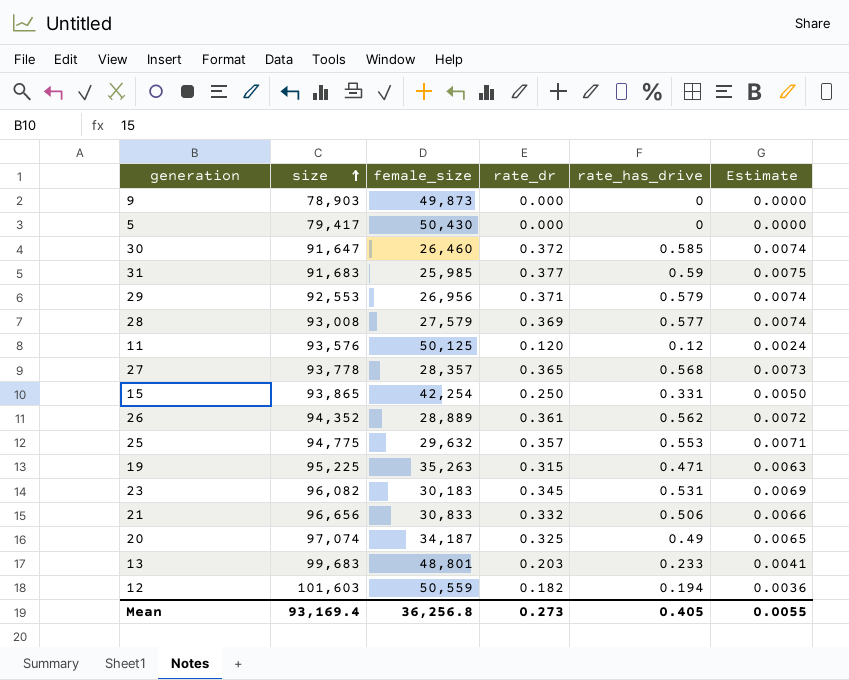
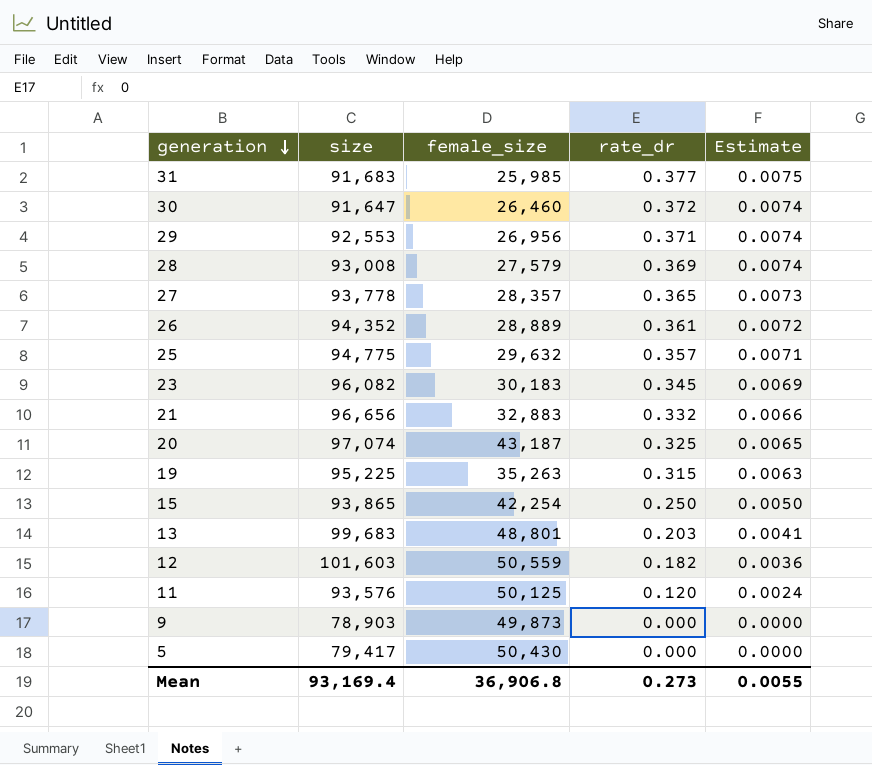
row order: size ascending -> generation descending
column rate_has_drive | position: 5 -> none
21 | female_size: 30,833 -> 32,883
20 | female_size: 34,187 -> 43,187
Mean | female_size: 36,256.8 -> 36,906.8

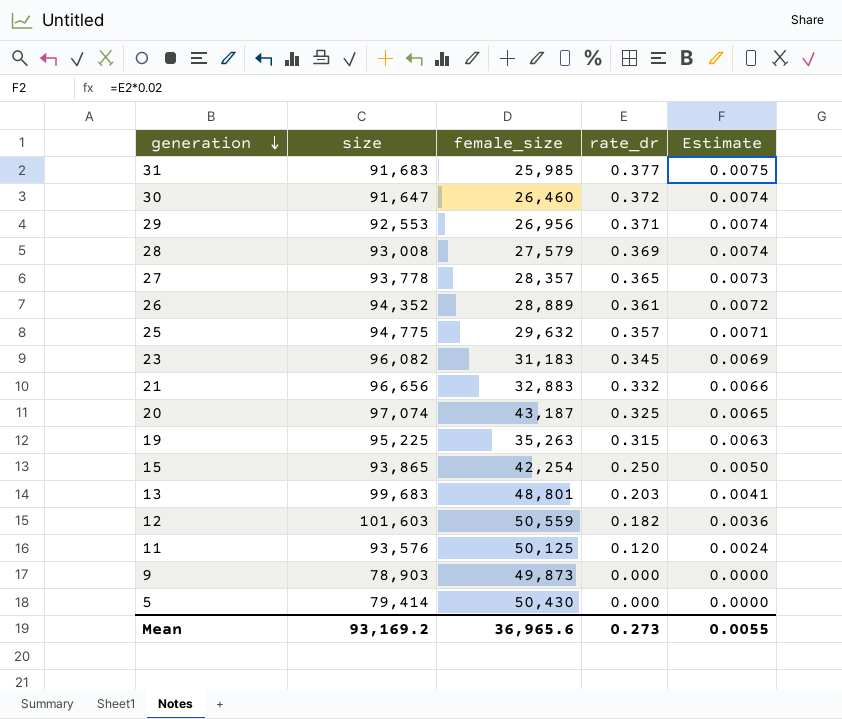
23 | female_size: 30,183 -> 31,183
5 | size: 79,417 -> 79,414
Mean | size: 93,169.4 -> 93,169.2
Mean | female_size: 36,906.8 -> 36,965.6

